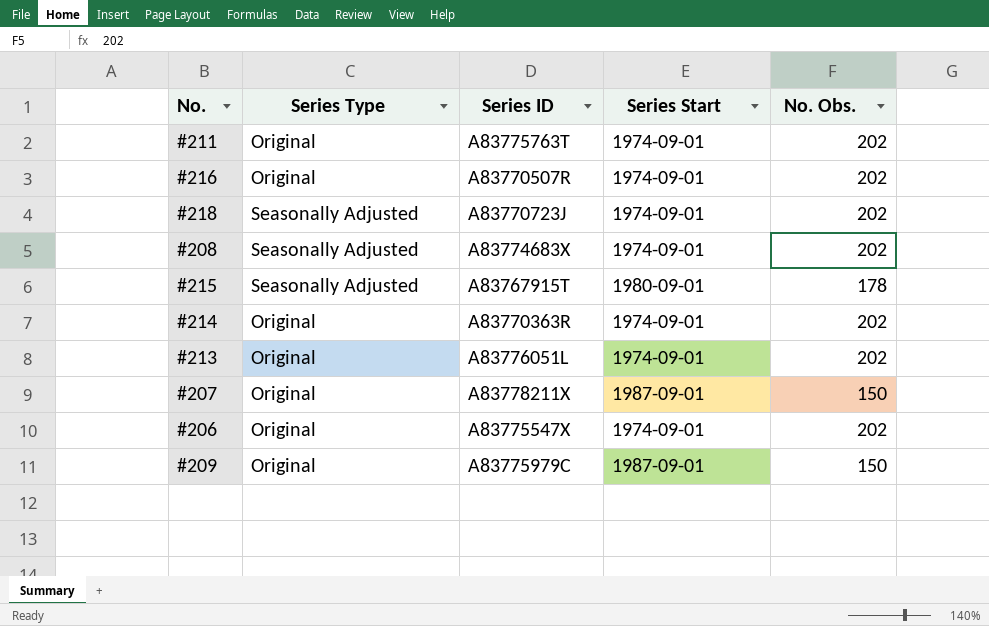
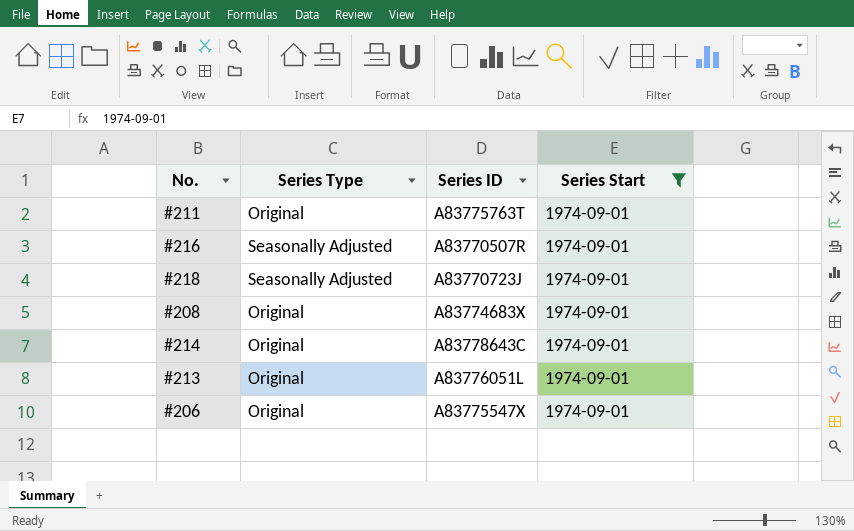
filter: none -> Series Start = 1974-09-01
column No. Obs. | position: 5 -> none
#216 | Series Type: Original -> Seasonally Adjusted
#208 | Series Type: Seasonally Adjusted -> Original
#214 | Series ID: A83770363R -> A83778643C

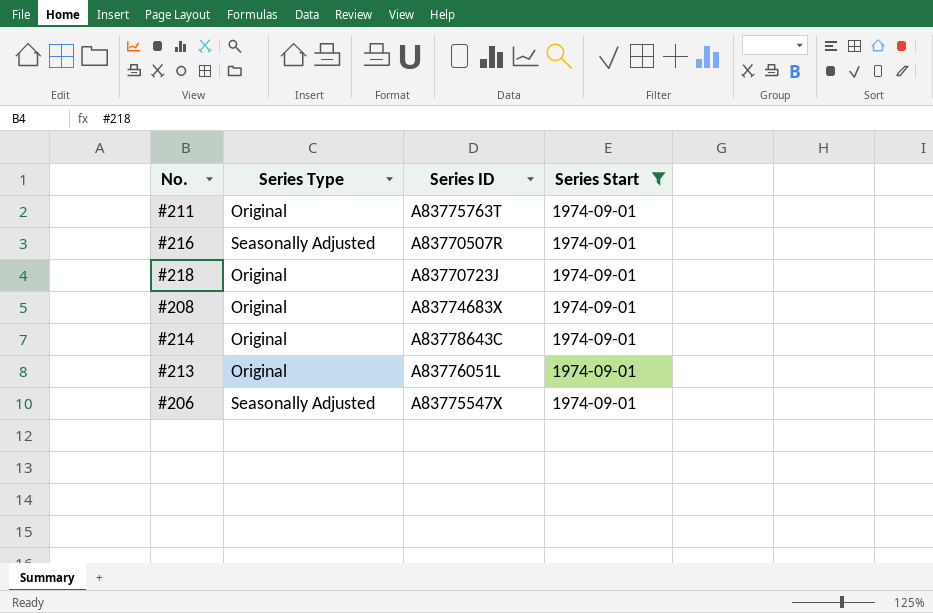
#218 | Series Type: Seasonally Adjusted -> Original
#206 | Series Type: Original -> Seasonally Adjusted

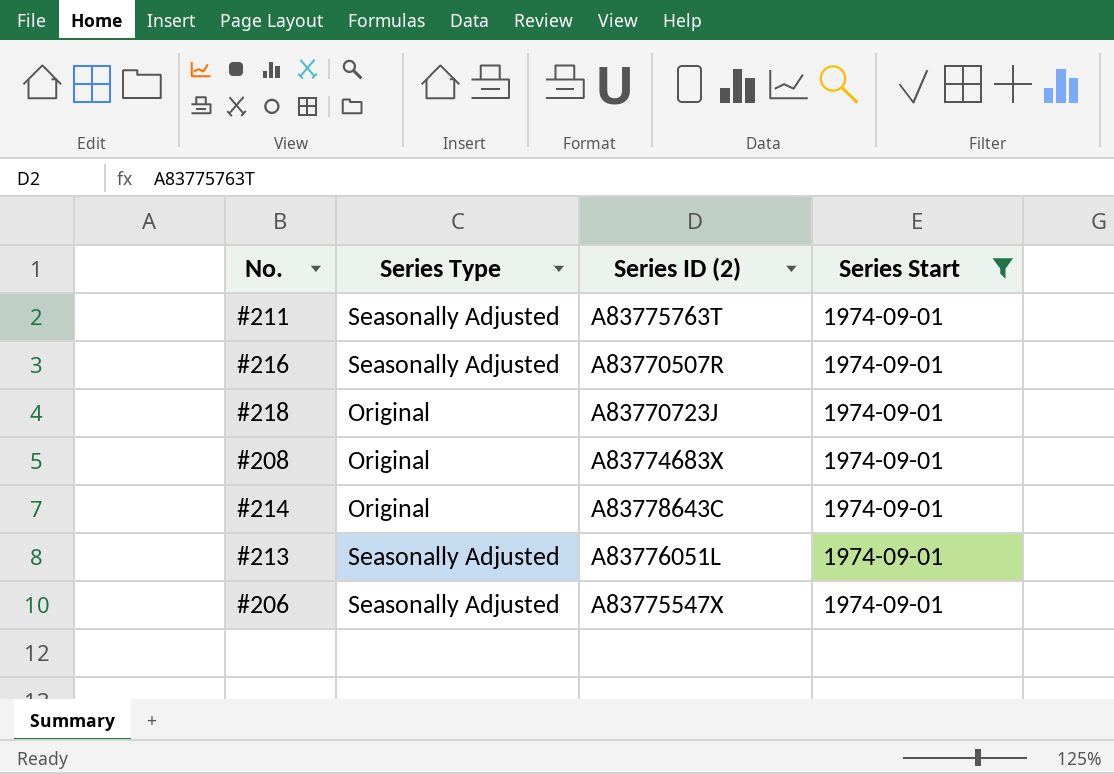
column name: Series ID -> Series ID (2)
#211 | Series Type: Original -> Seasonally Adjusted
#213 | Series Type: Original -> Seasonally Adjusted

